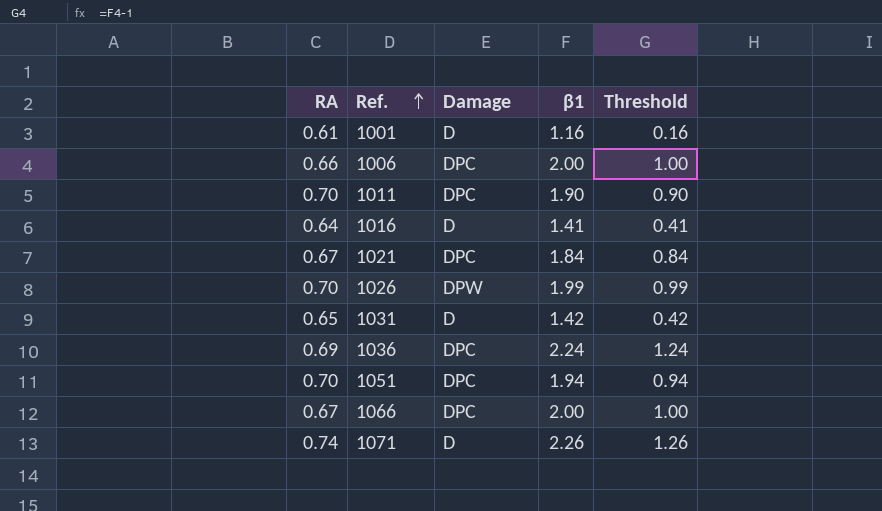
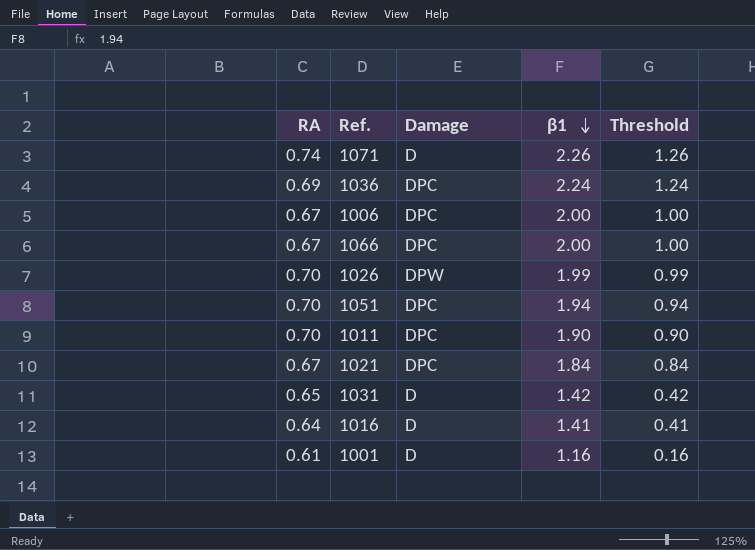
row order: Ref. ascending -> β1 descending
1006 | RA: 0.66 -> 0.67

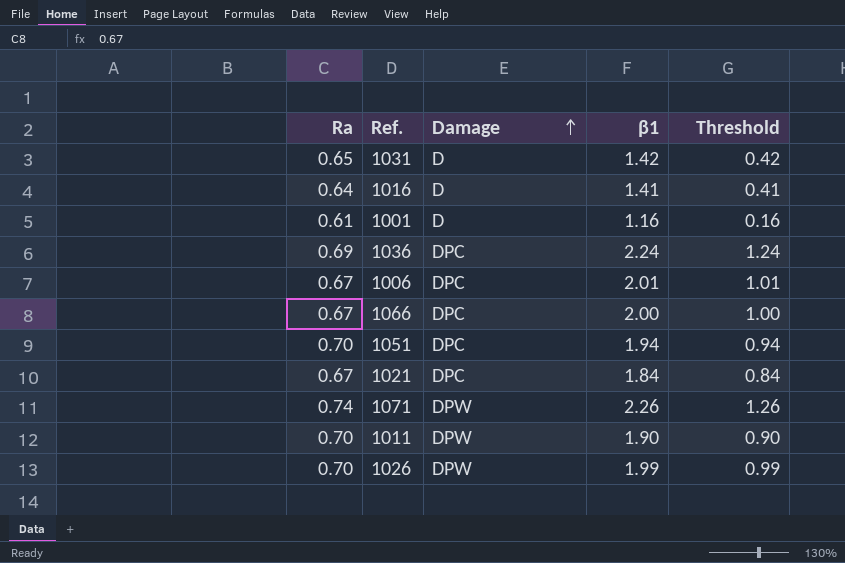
row order: β1 descending -> Damage ascending
column name: RA -> Ra
1006 | β1: 2.00 -> 2.01
1006 | Threshold: 1.00 -> 1.01
1071 | Damage: D -> DPW
1011 | Damage: DPC -> DPW

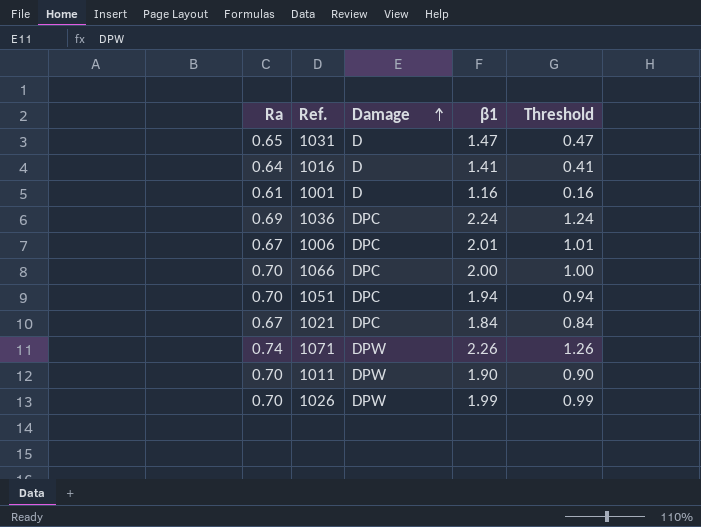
1031 | β1: 1.42 -> 1.47
1031 | Threshold: 0.42 -> 0.47
1066 | Ra: 0.67 -> 0.70

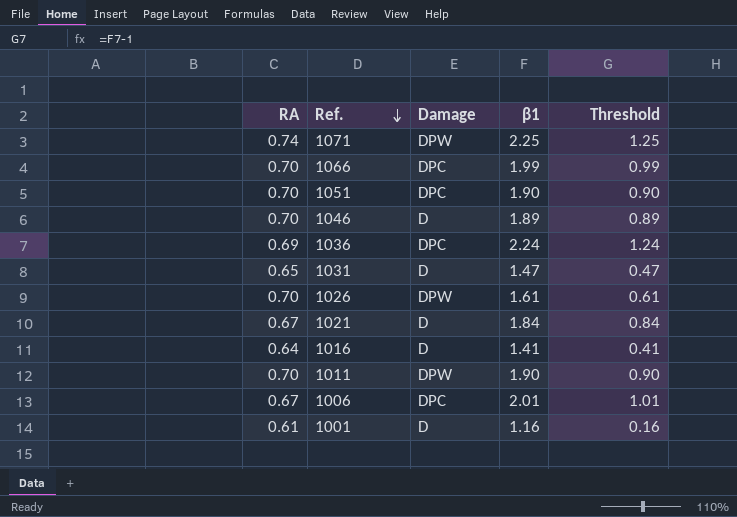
row order: Damage ascending -> Ref. descending
column name: Ra -> RA
1071 | β1: 2.26 -> 2.25
1071 | Threshold: 1.26 -> 1.25
1066 | β1: 2.00 -> 1.99
1066 | Threshold: 1.00 -> 0.99
1051 | β1: 1.94 -> 1.90
1051 | Threshold: 0.94 -> 0.90
row 1046: none -> 0.70 | D | 1.89 | 0.89
1026 | β1: 1.99 -> 1.61
1026 | Threshold: 0.99 -> 0.61
1021 | Damage: DPC -> D

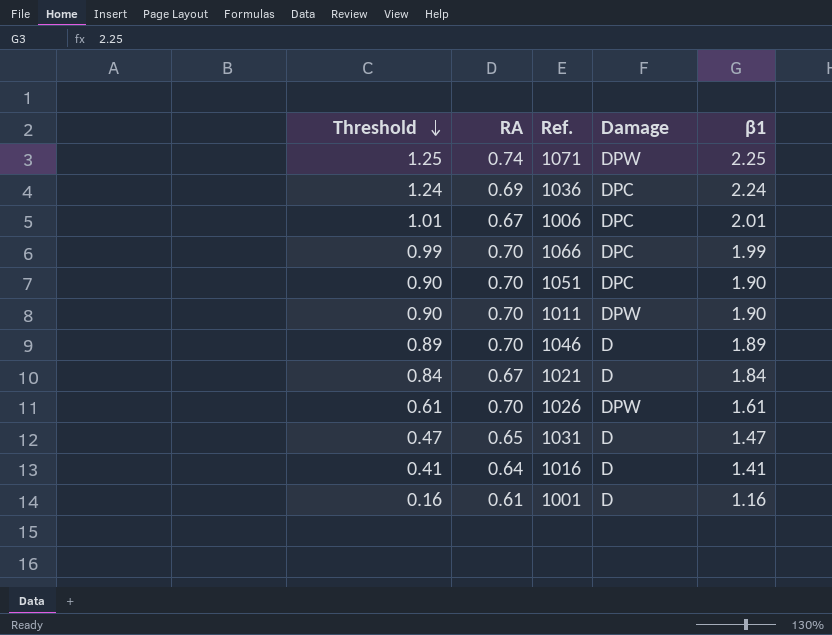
row order: Ref. descending -> Threshold descending
column Threshold | position: 5 -> 1

